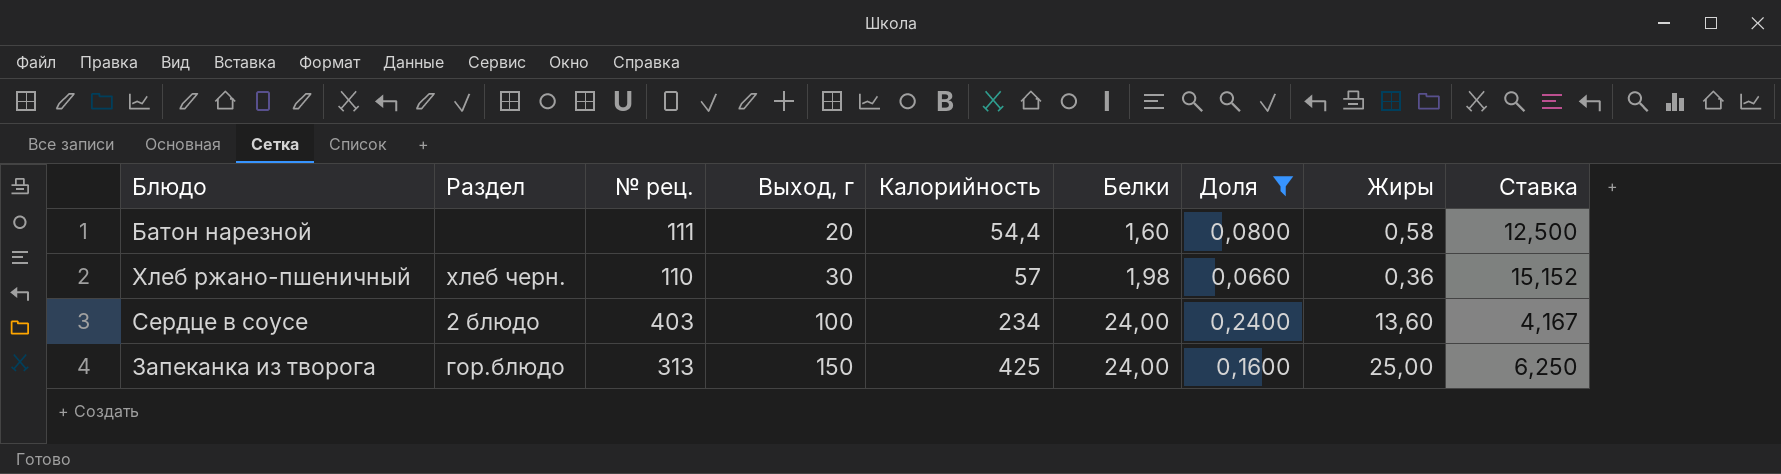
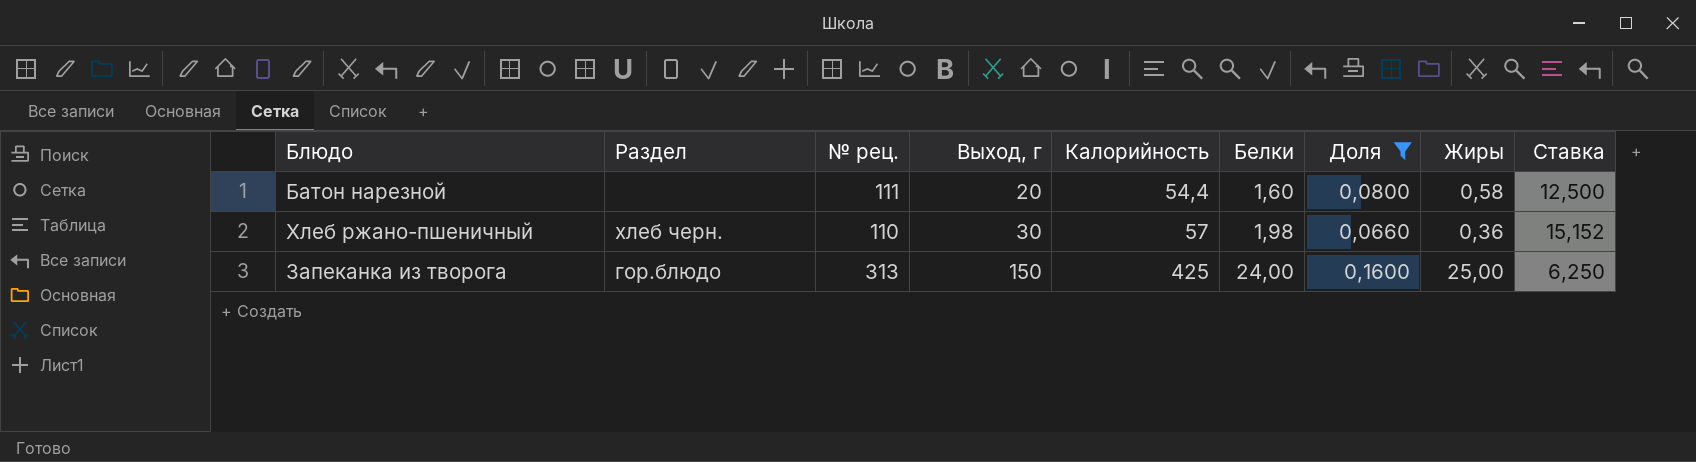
row Сердце в соусе: 2 блюдо | 403 | 100 | 234 | 24,00 | 0,2400 | 13,60 | 4,167 -> none

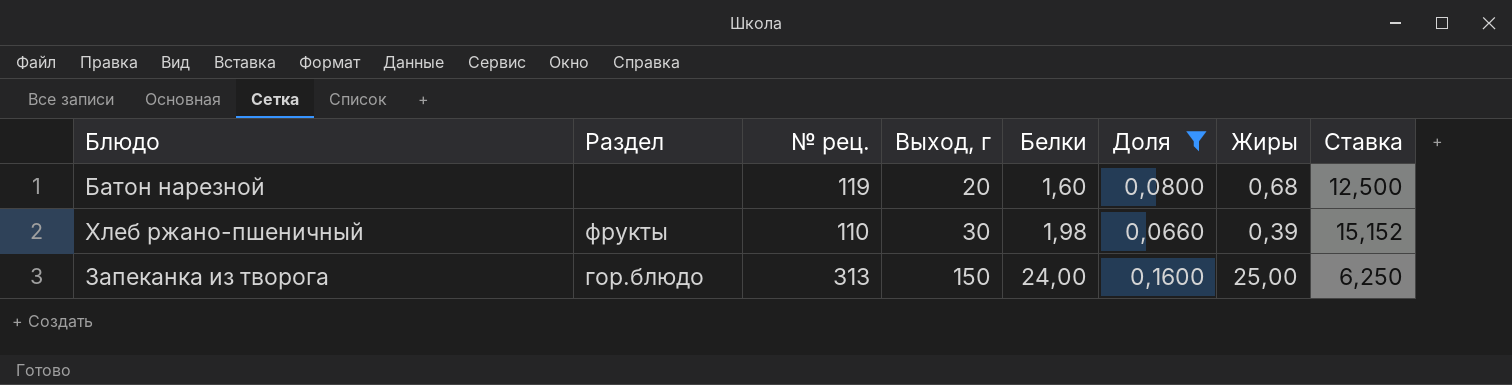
column Калорийность | position: 5 -> none
Батон нарезной | № рец.: 111 -> 119
Батон нарезной | Жиры: 0,58 -> 0,68
Хлеб ржано-пшеничный | Раздел: хлеб черн. -> фрукты
Хлеб ржано-пшеничный | Жиры: 0,36 -> 0,39

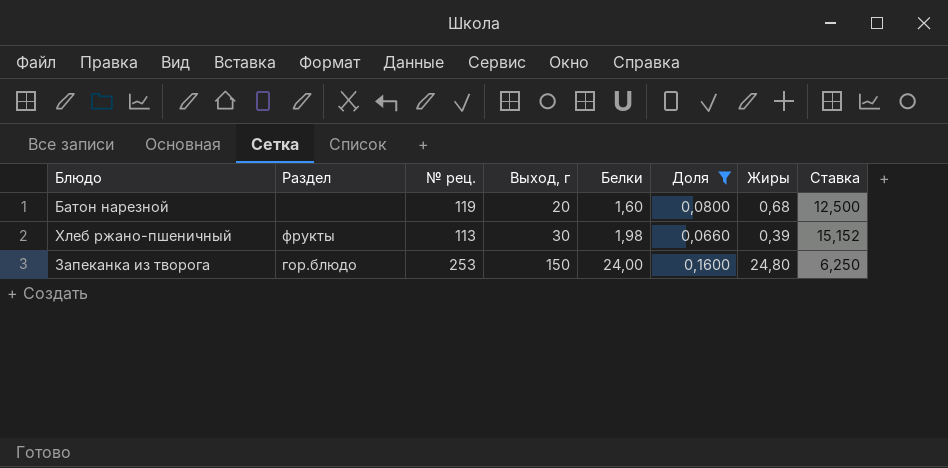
Хлеб ржано-пшеничный | № рец.: 110 -> 113
Запеканка из творога | № рец.: 313 -> 253
Запеканка из творога | Жиры: 25,00 -> 24,80

